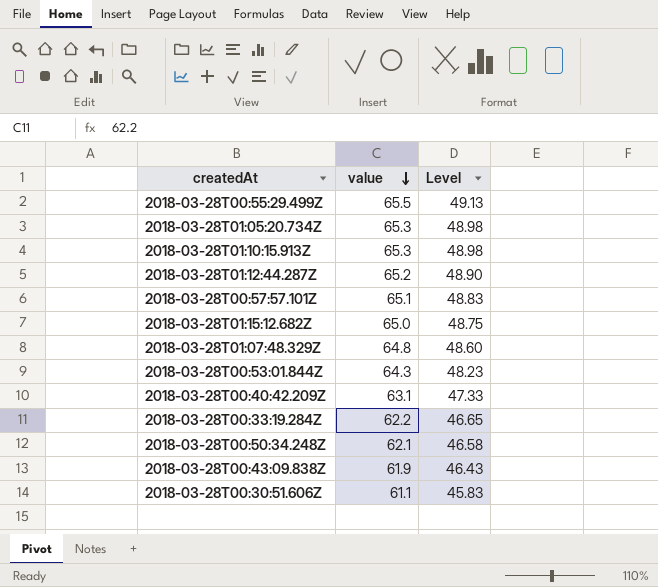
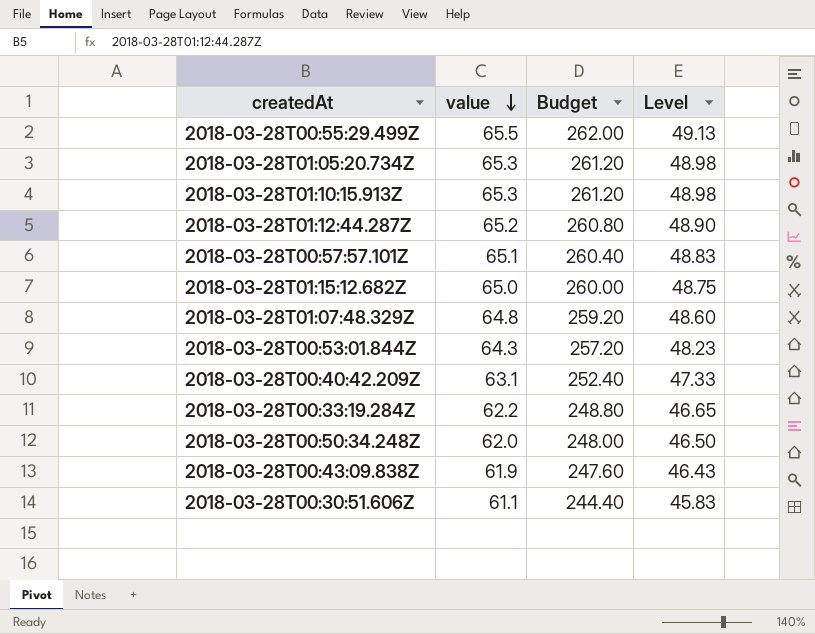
column Budget | formula: none -> [value] * 4
2018-03-28T00:50:34.248Z | value: 62.1 -> 62.0
2018-03-28T00:50:34.248Z | Level: 46.58 -> 46.50

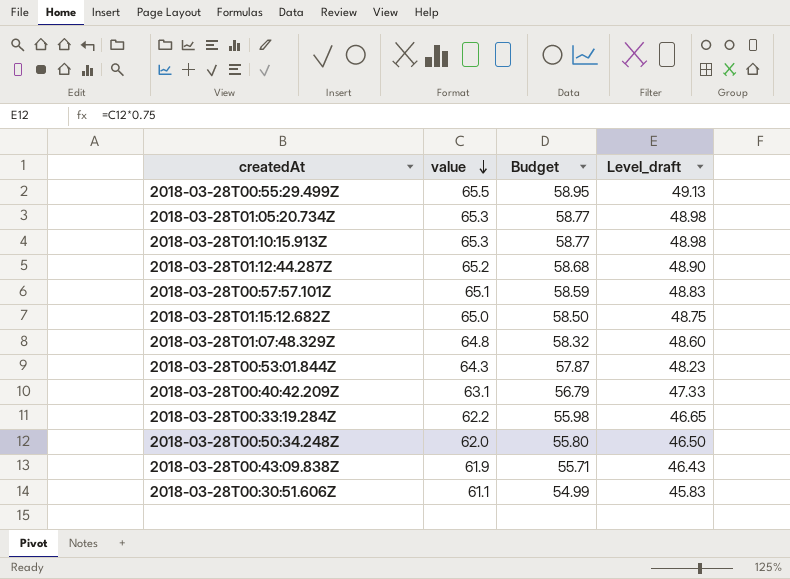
column Budget | formula: [value] * 4 -> [value] * 0.9
column name: Level -> Level_draft

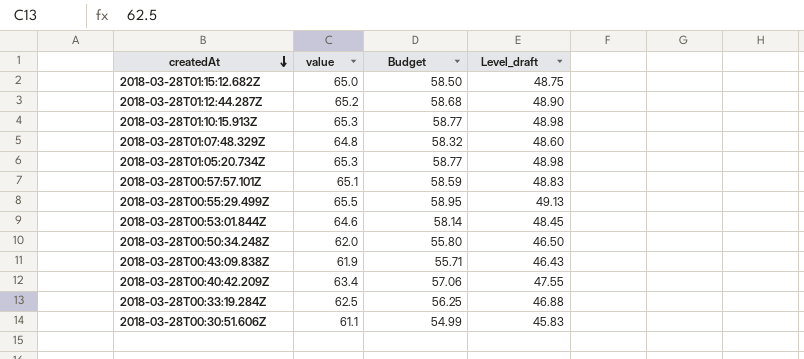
row order: value descending -> createdAt descending
2018-03-28T00:53:01.844Z | value: 64.3 -> 64.6
2018-03-28T00:53:01.844Z | Budget: 57.87 -> 58.14
2018-03-28T00:53:01.844Z | Level_draft: 48.23 -> 48.45
2018-03-28T00:40:42.209Z | value: 63.1 -> 63.4
2018-03-28T00:40:42.209Z | Budget: 56.79 -> 57.06
2018-03-28T00:40:42.209Z | Level_draft: 47.33 -> 47.55
2018-03-28T00:33:19.284Z | value: 62.2 -> 62.5
2018-03-28T00:33:19.284Z | Budget: 55.98 -> 56.25
2018-03-28T00:33:19.284Z | Level_draft: 46.65 -> 46.88

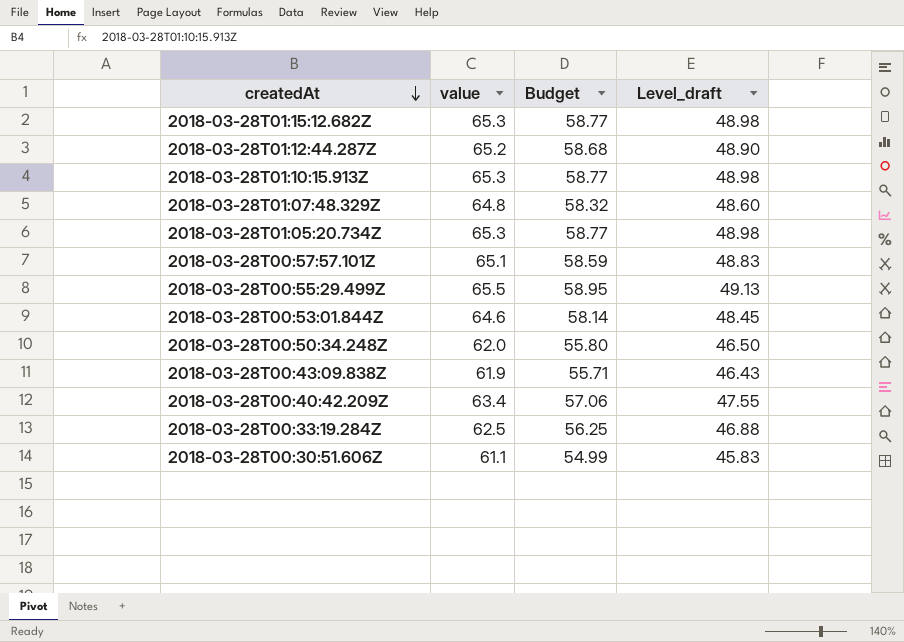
2018-03-28T01:15:12.682Z | value: 65.0 -> 65.3
2018-03-28T01:15:12.682Z | Budget: 58.50 -> 58.77
2018-03-28T01:15:12.682Z | Level_draft: 48.75 -> 48.98

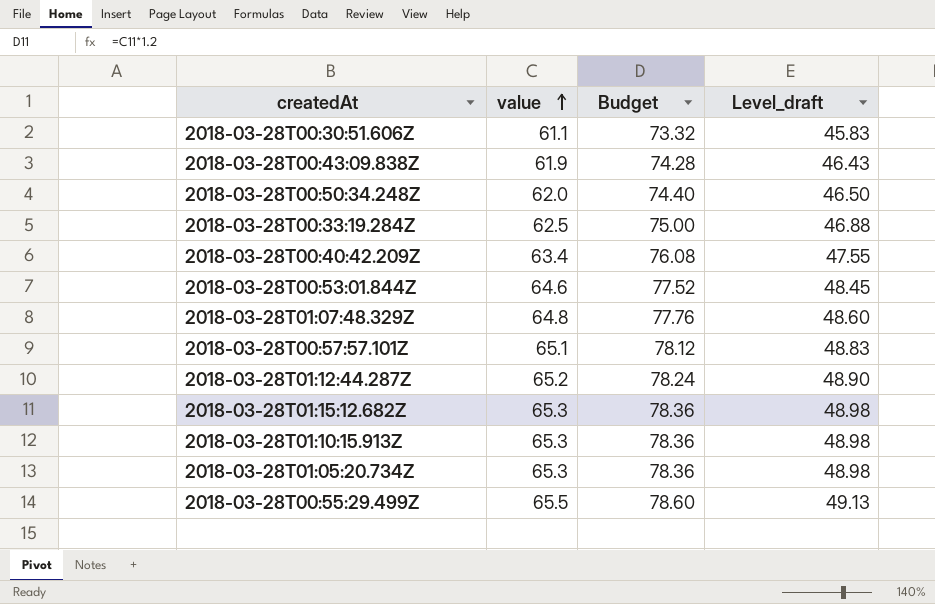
row order: createdAt descending -> value ascending
column Budget | formula: [value] * 0.9 -> [value] * 1.2

